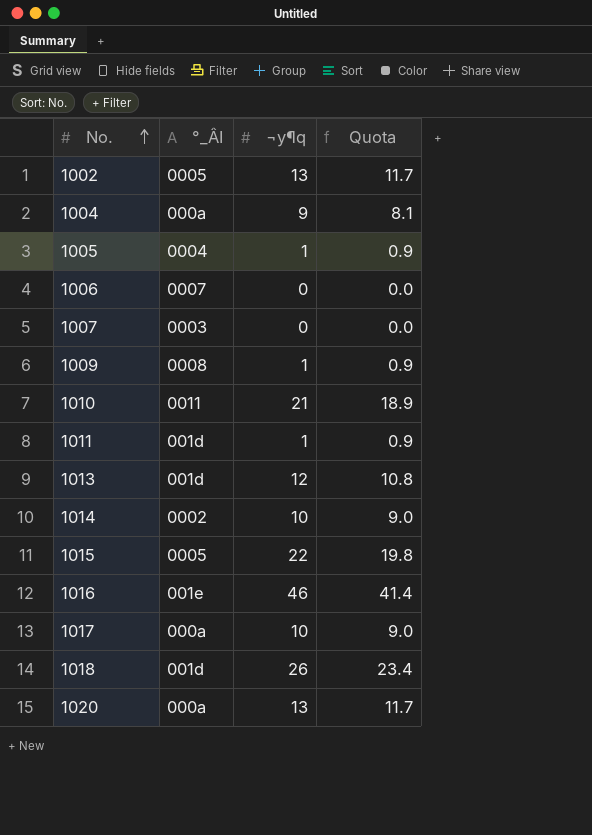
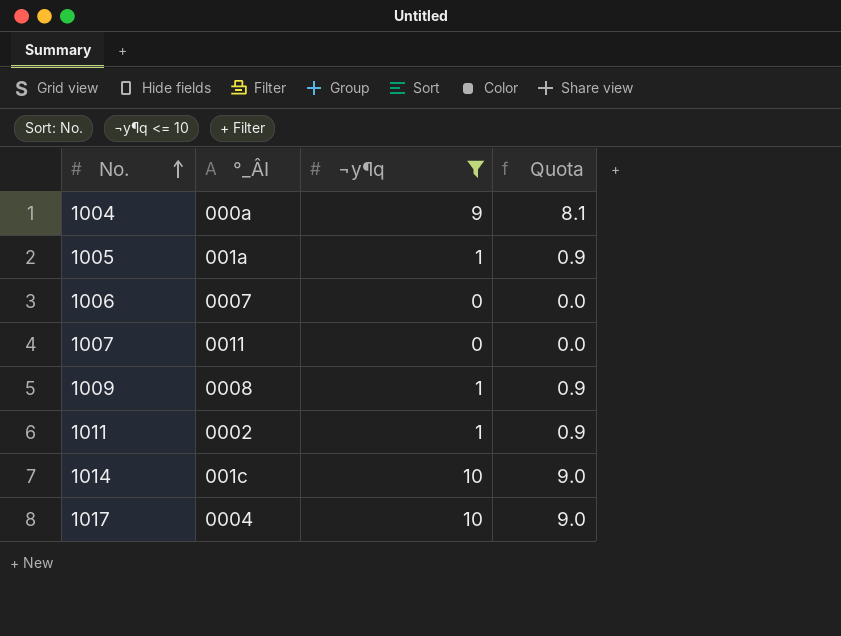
filter: none -> ¬y¶q <= 10
1005 | °_ÂI: 0004 -> 001a
1007 | °_ÂI: 0003 -> 0011
1011 | °_ÂI: 001d -> 0002
1014 | °_ÂI: 0002 -> 001c
1017 | °_ÂI: 000a -> 0004

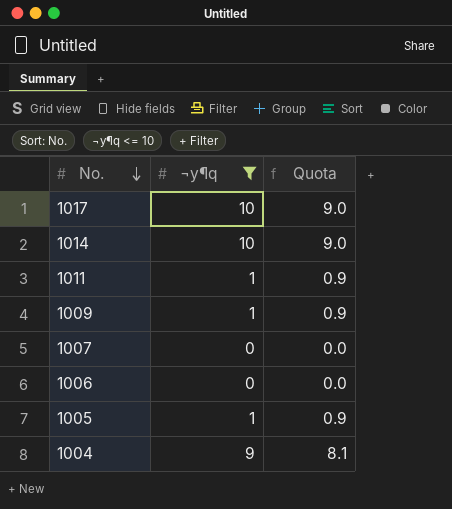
row order: No. ascending -> No. descending
column °_ÂI | position: 2 -> none

